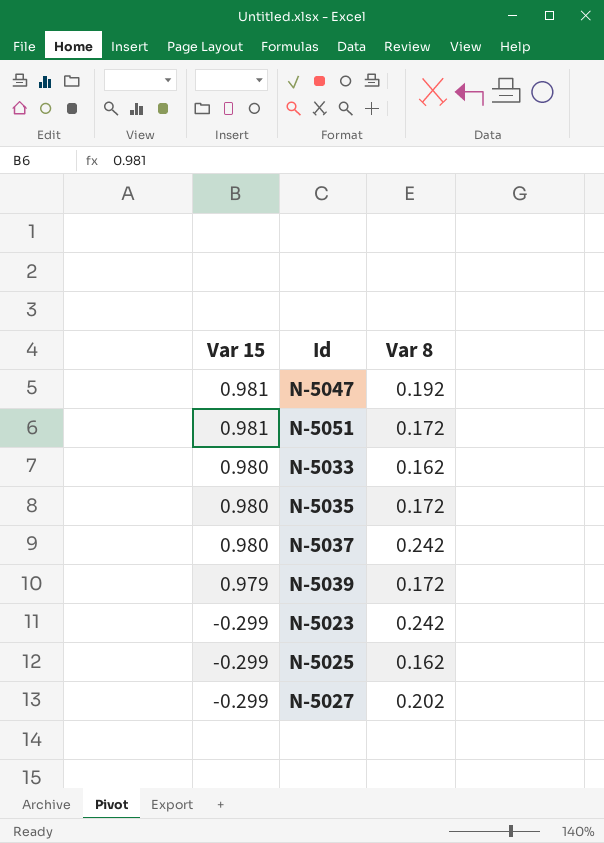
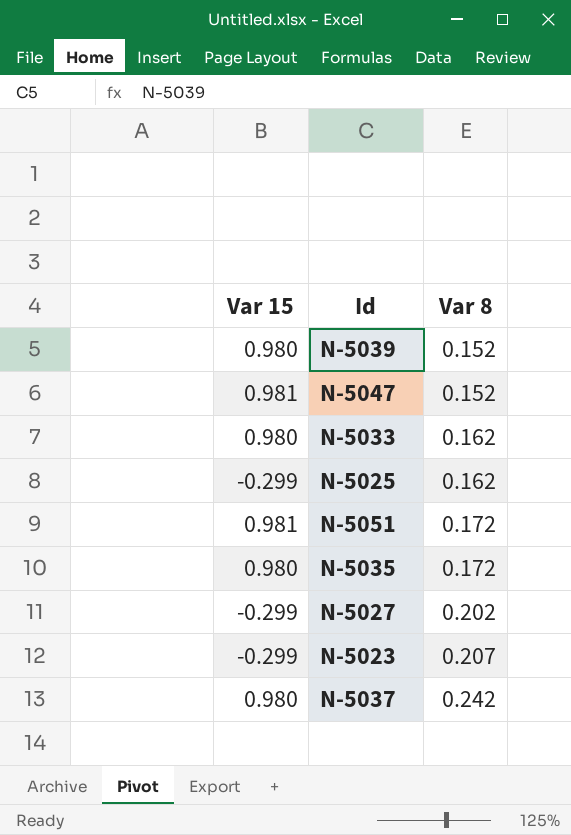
row order: Var 15 descending -> Var 8 ascending
N-5039 | Var 15: 0.979 -> 0.980
N-5039 | Var 8: 0.172 -> 0.152
N-5047 | Var 8: 0.192 -> 0.152
N-5023 | Var 8: 0.242 -> 0.207

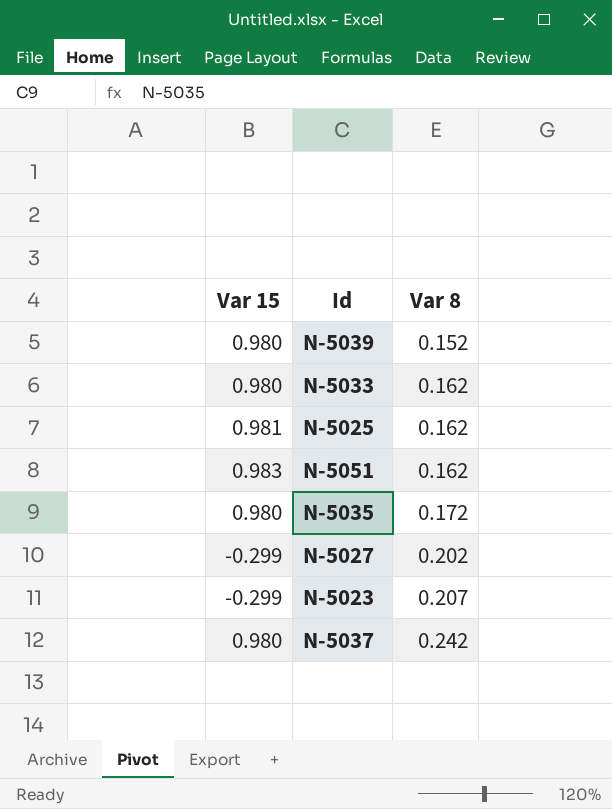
row N-5047: 0.981 | 0.152 -> none
N-5025 | Var 15: -0.299 -> 0.981
N-5051 | Var 15: 0.981 -> 0.983
N-5051 | Var 8: 0.172 -> 0.162

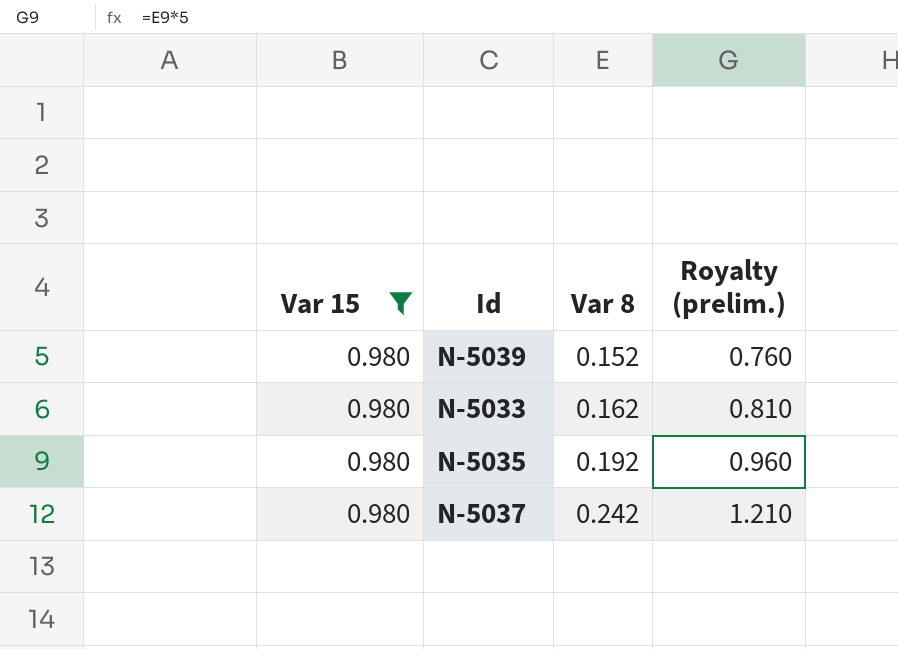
filter: none -> Var 15 = 0.980
column Royalty (prelim.) | formula: none -> [Var 8] * 5
N-5035 | Var 8: 0.172 -> 0.192

